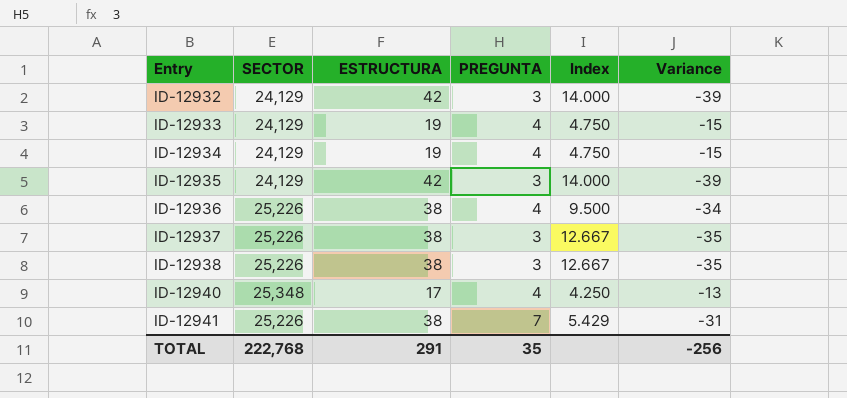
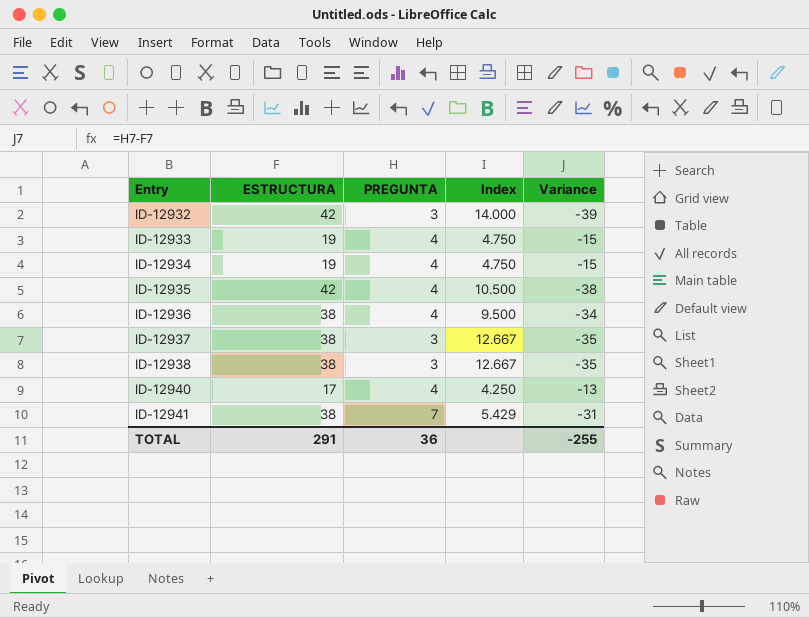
column SECTOR | position: 2 -> none
ID-12935 | PREGUNTA: 3 -> 4
ID-12935 | Index: 14.000 -> 10.500
ID-12935 | Variance: -39 -> -38
TOTAL | PREGUNTA: 35 -> 36
TOTAL | Variance: -256 -> -255

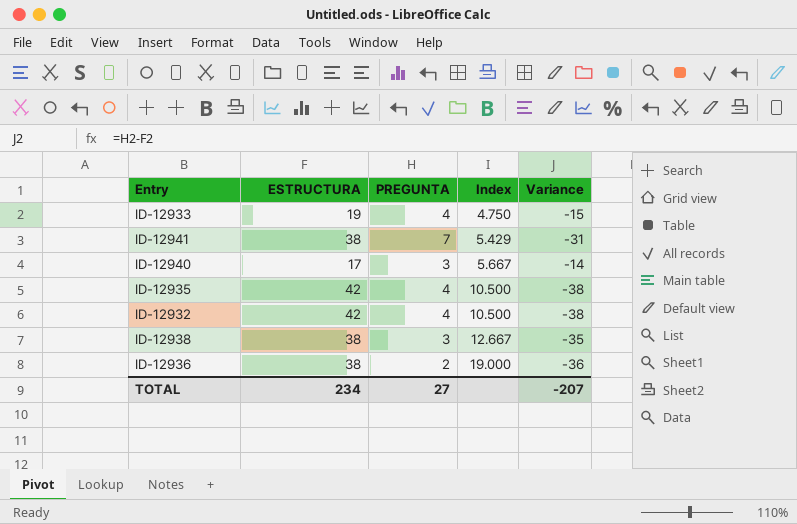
row order: Entry ascending -> Index ascending
row ID-12934: 19 | 4 | 4.750 | -15 -> none
row ID-12937: 38 | 3 | 12.667 | -35 -> none
ID-12940 | PREGUNTA: 4 -> 3
ID-12940 | Index: 4.250 -> 5.667
ID-12940 | Variance: -13 -> -14
ID-12932 | PREGUNTA: 3 -> 4
ID-12932 | Index: 14.000 -> 10.500
ID-12932 | Variance: -39 -> -38
ID-12936 | PREGUNTA: 4 -> 2
ID-12936 | Index: 9.500 -> 19.000
ID-12936 | Variance: -34 -> -36
TOTAL | ESTRUCTURA: 291 -> 234
TOTAL | PREGUNTA: 36 -> 27
TOTAL | Variance: -255 -> -207

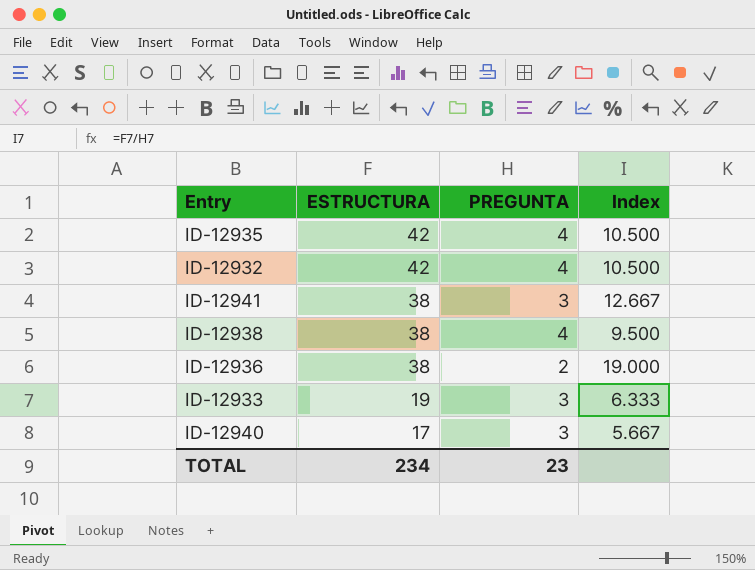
row order: Index ascending -> ESTRUCTURA descending
column Variance | formula: [PREGUNTA] - [ESTRUCTURA] -> none
ID-12941 | PREGUNTA: 7 -> 3
ID-12941 | Index: 5.429 -> 12.667
ID-12938 | PREGUNTA: 3 -> 4
ID-12938 | Index: 12.667 -> 9.500
ID-12933 | PREGUNTA: 4 -> 3
ID-12933 | Index: 4.750 -> 6.333
TOTAL | PREGUNTA: 27 -> 23

